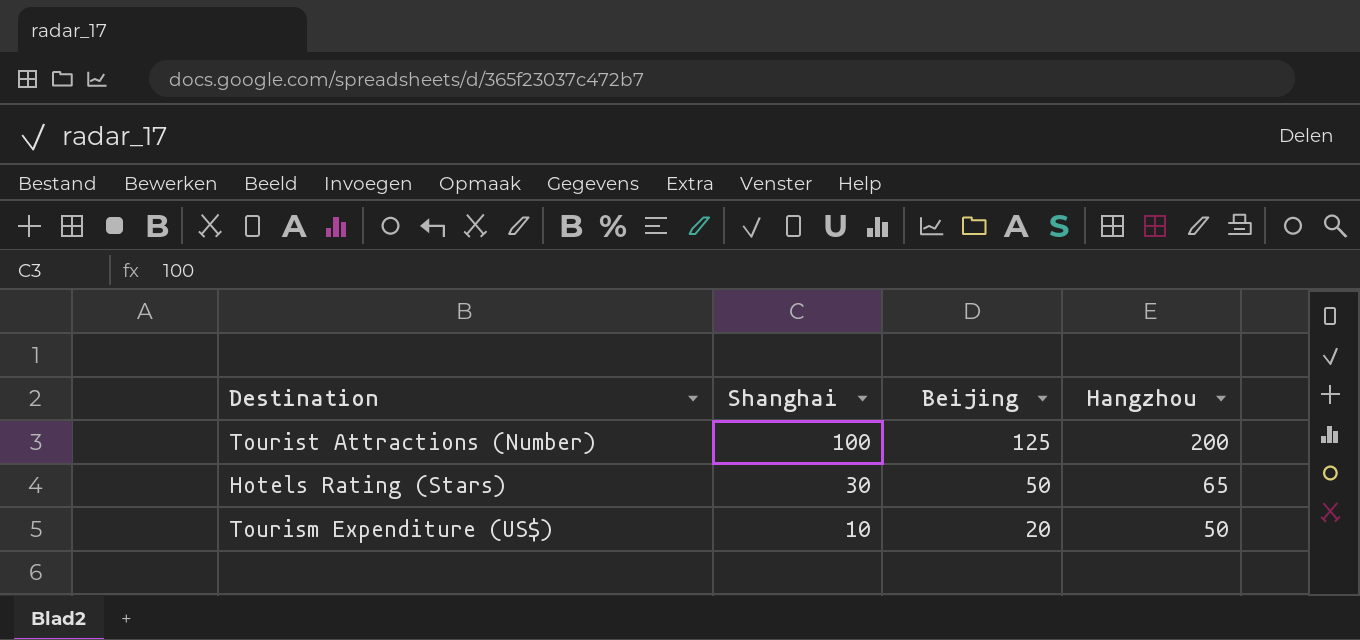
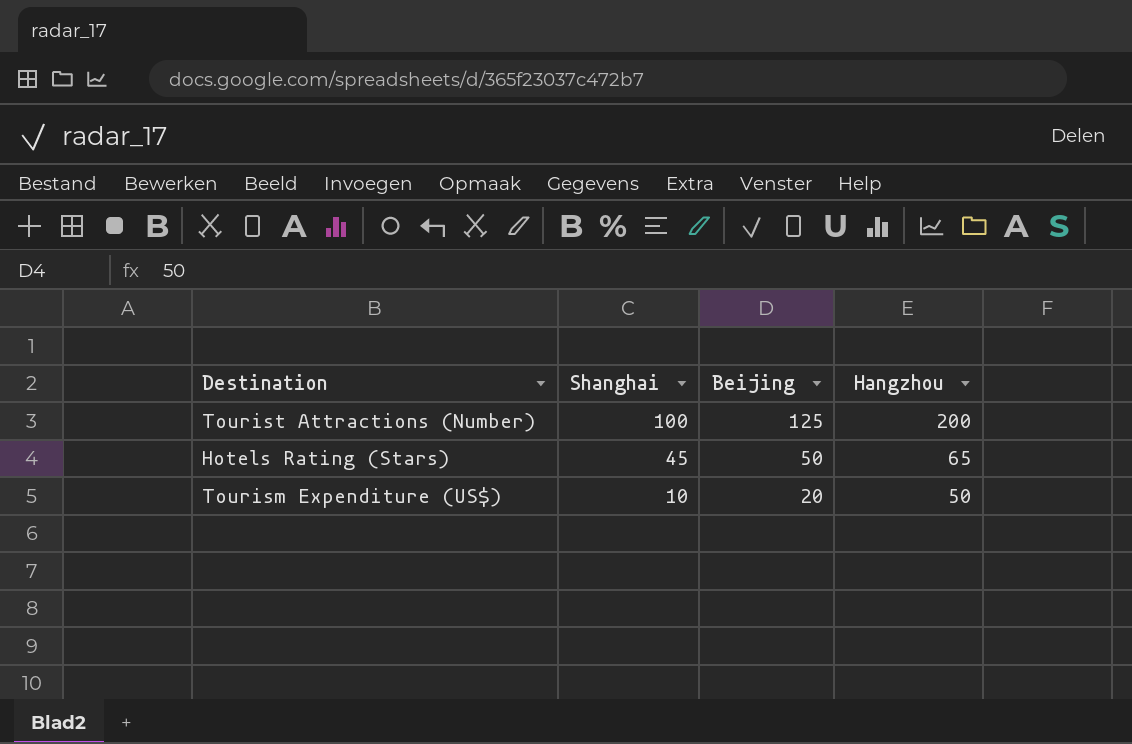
Hotels Rating (Stars) | Shanghai: 30 -> 45

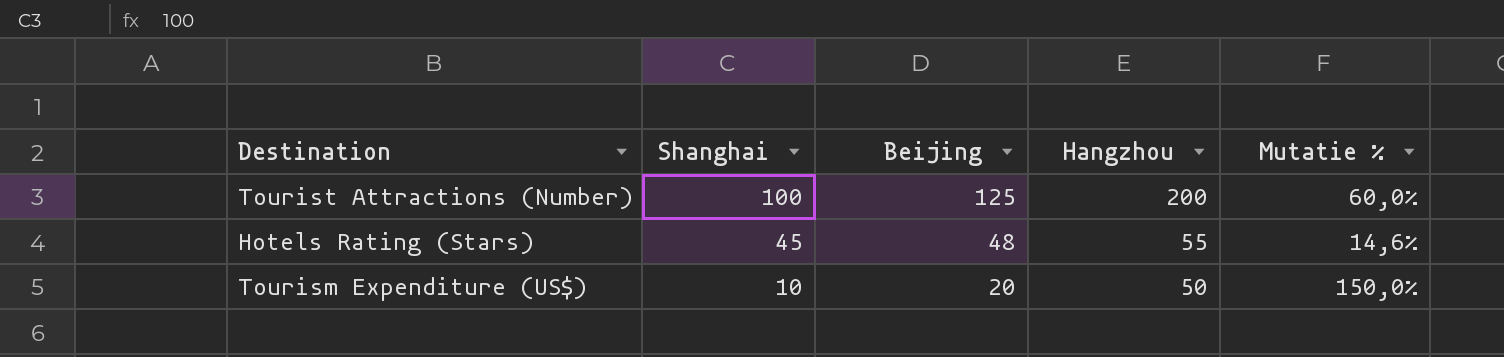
column Mutatie % | formula: none -> ([Hangzhou] - [Beijing]) / [Beijing]
Hotels Rating (Stars) | Beijing: 50 -> 48
Hotels Rating (Stars) | Hangzhou: 65 -> 55

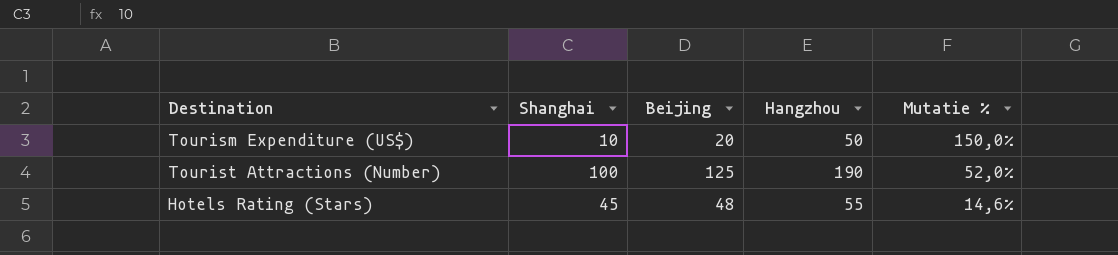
row order: Shanghai descending -> Mutatie % descending
Tourist Attractions (Number) | Hangzhou: 200 -> 190
Tourist Attractions (Number) | Mutatie %: 60,0% -> 52,0%

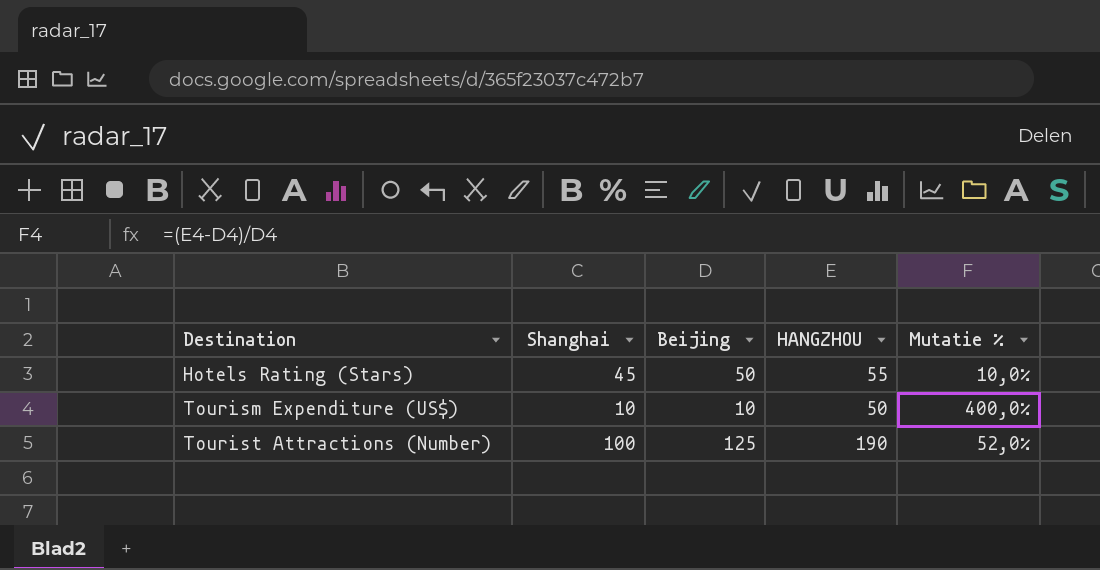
row order: Mutatie % descending -> Destination ascending
column name: Hangzhou -> HANGZHOU
Hotels Rating (Stars) | Beijing: 48 -> 50
Hotels Rating (Stars) | Mutatie %: 14,6% -> 10,0%
Tourism Expenditure (US$) | Beijing: 20 -> 10
Tourism Expenditure (US$) | Mutatie %: 150,0% -> 400,0%

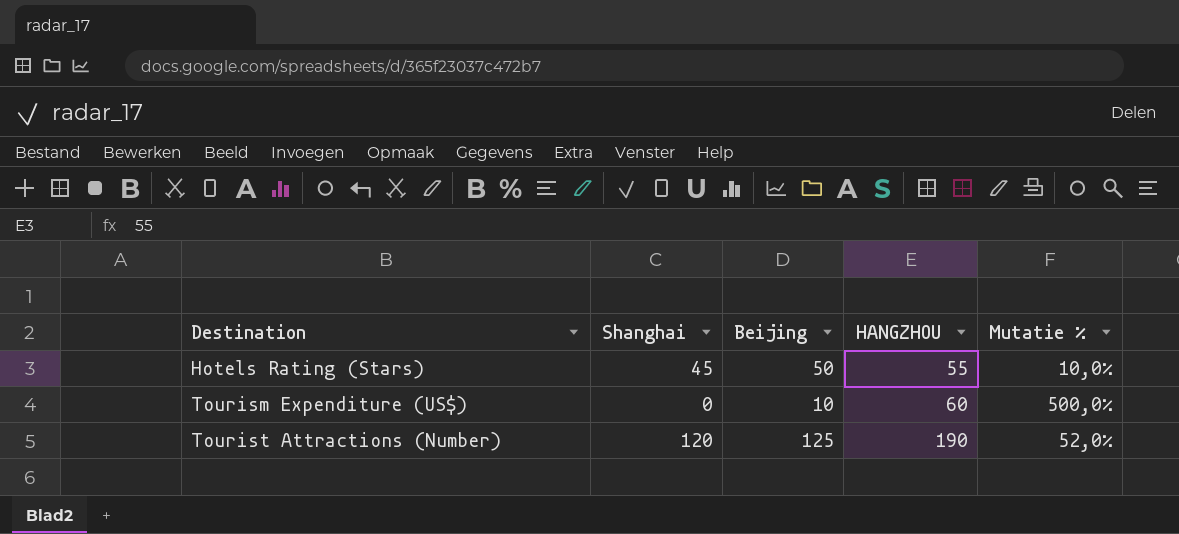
Tourism Expenditure (US$) | Shanghai: 10 -> 0
Tourism Expenditure (US$) | HANGZHOU: 50 -> 60
Tourism Expenditure (US$) | Mutatie %: 400,0% -> 500,0%
Tourist Attractions (Number) | Shanghai: 100 -> 120

